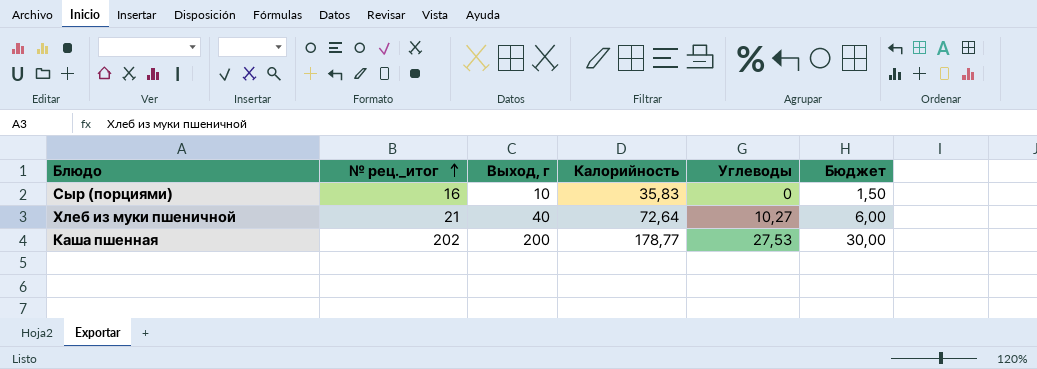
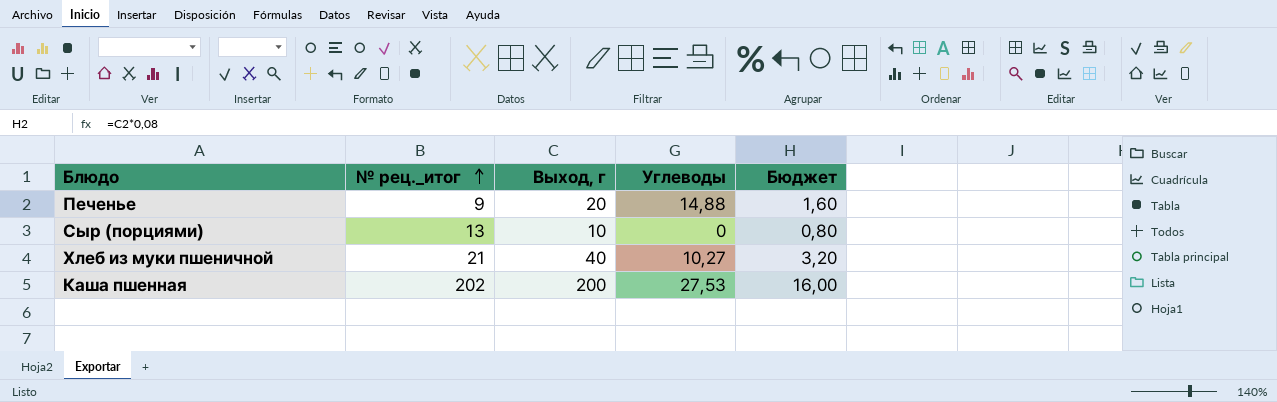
column Калорийность | position: 4 -> none
column Бюджет | formula: [Выход, г] * 0,15 -> [Выход, г] * 0,08
row Печенье: none -> 9 | 20 | 14,88 | 1,60
Сыр (порциями) | № рец._итог: 16 -> 13

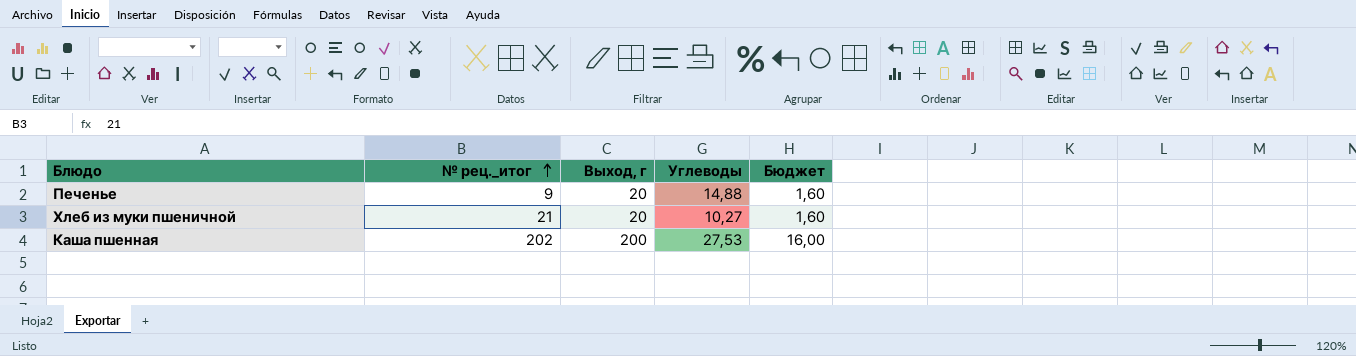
row Сыр (порциями): 13 | 10 | 0 | 0,80 -> none
Хлеб из муки пшеничной | Выход, г: 40 -> 20
Хлеб из муки пшеничной | Бюджет: 3,20 -> 1,60

